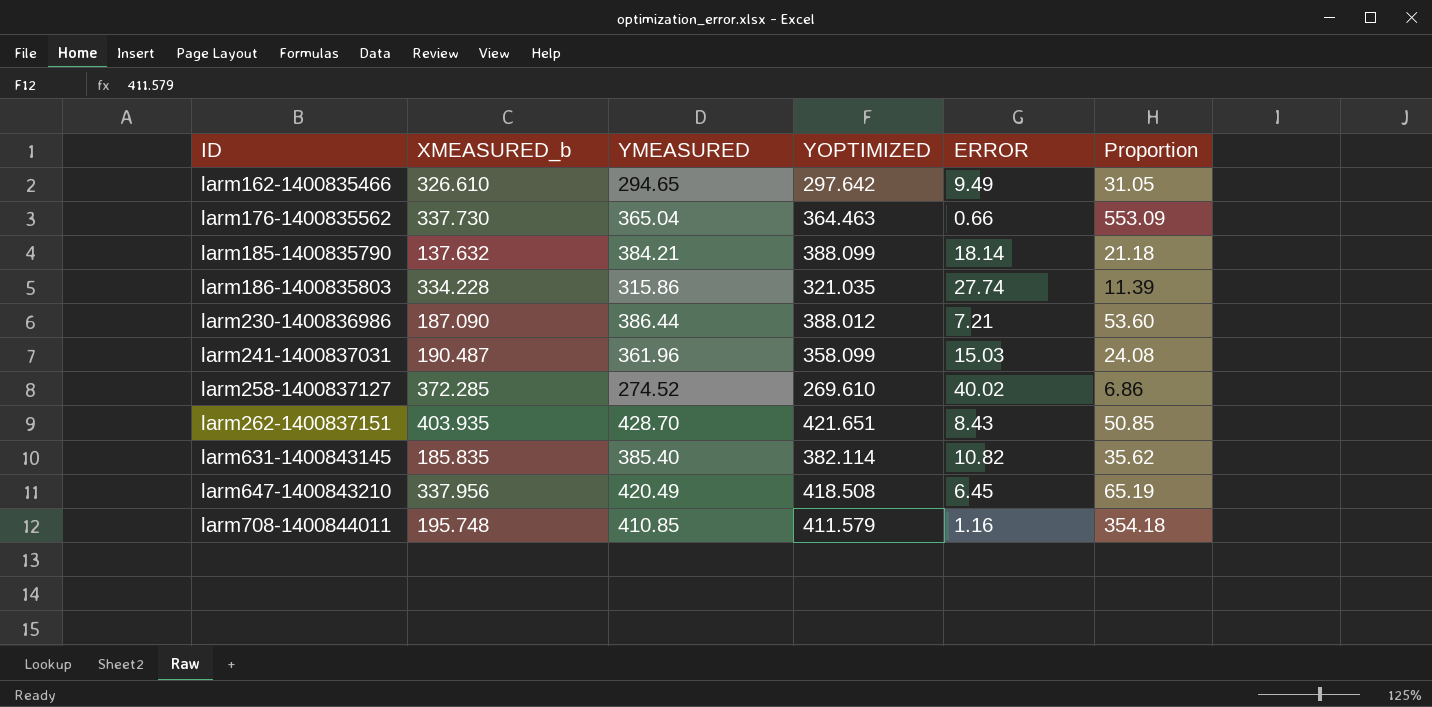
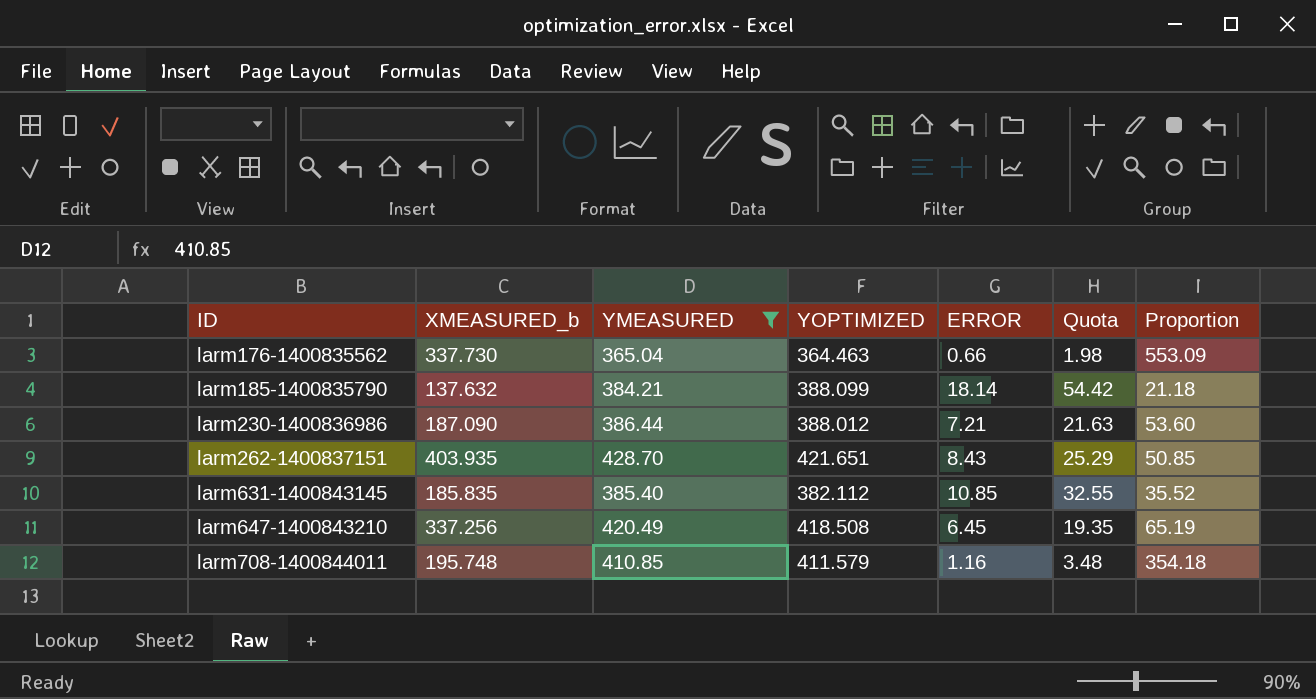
filter: none -> YMEASURED >= 365.04
column Quota | formula: none -> [ERROR] * 3
larm631-1400843145 | YOPTIMIZED: 382.114 -> 382.112
larm631-1400843145 | ERROR: 10.82 -> 10.85
larm631-1400843145 | Proportion: 35.62 -> 35.52
larm647-1400843210 | XMEASURED_b: 337.956 -> 337.256

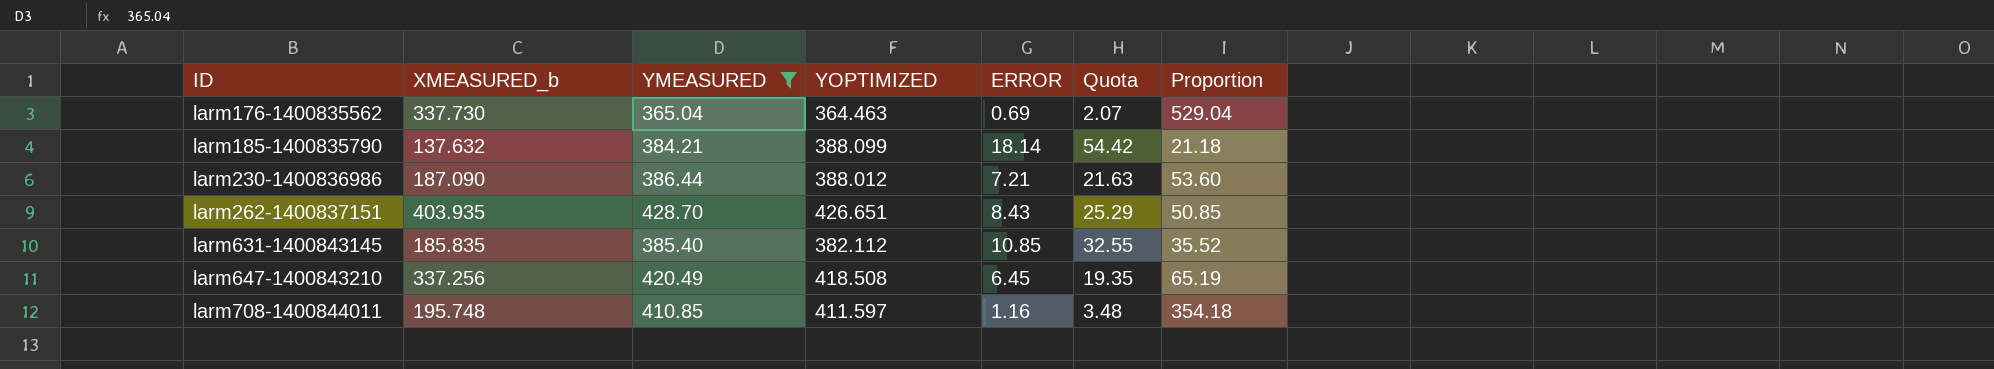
larm176-1400835562 | ERROR: 0.66 -> 0.69
larm176-1400835562 | Quota: 1.98 -> 2.07
larm176-1400835562 | Proportion: 553.09 -> 529.04
larm262-1400837151 | YOPTIMIZED: 421.651 -> 426.651
larm708-1400844011 | YOPTIMIZED: 411.579 -> 411.597

